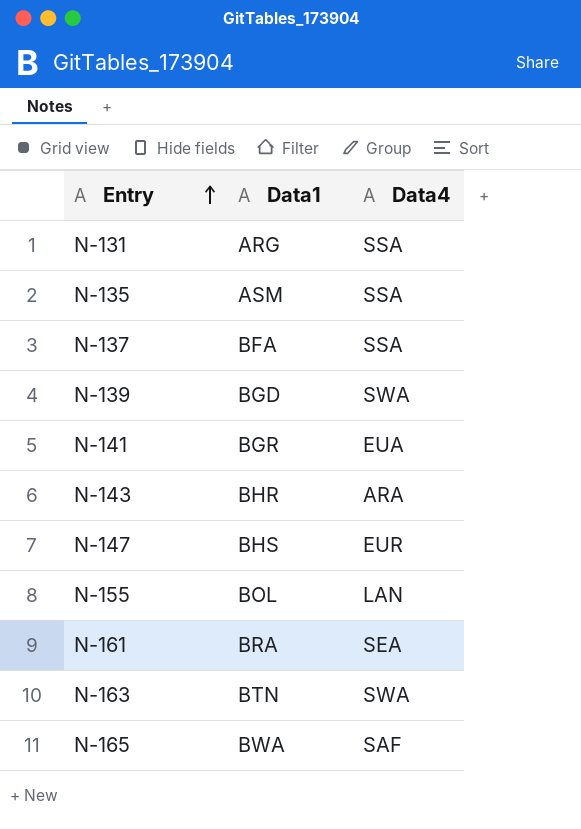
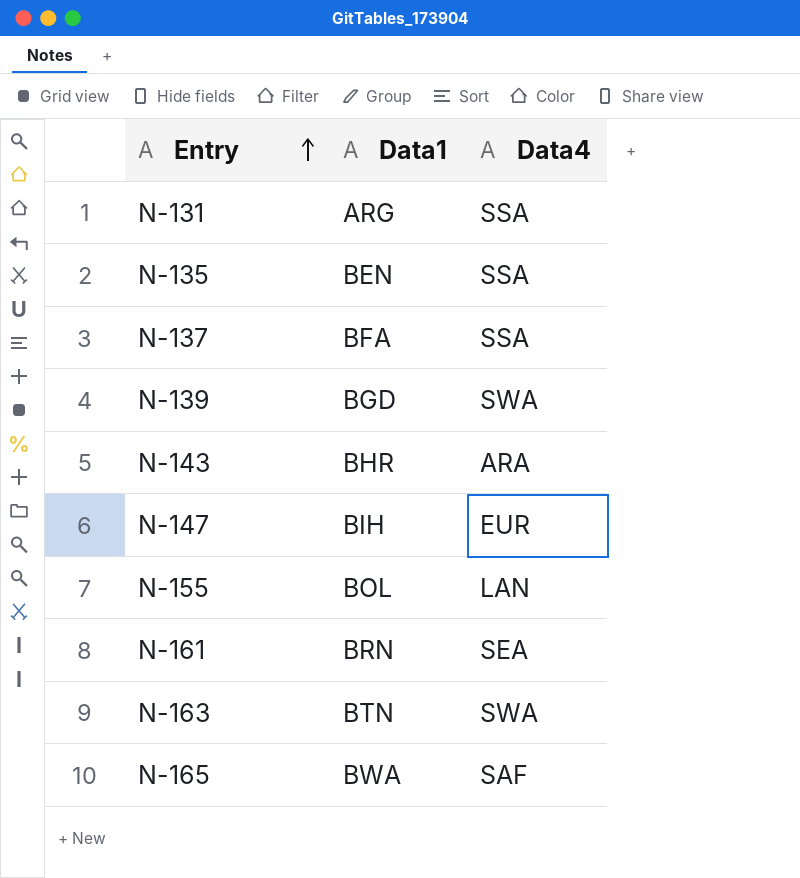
row N-141: BGR | EUA -> none
N-135 | Data1: ASM -> BEN
N-147 | Data1: BHS -> BIH
N-161 | Data1: BRA -> BRN

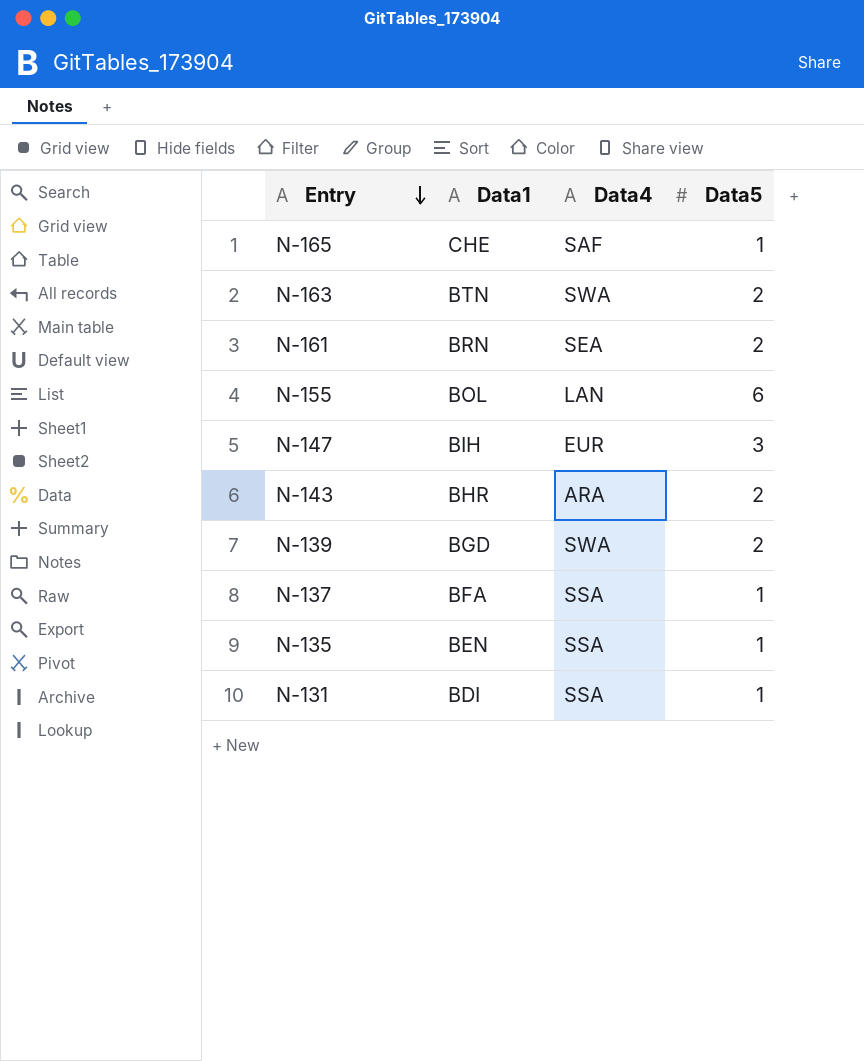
row order: Entry ascending -> Entry descending
column Data5 | position: none -> 4
N-165 | Data1: BWA -> CHE
N-131 | Data1: ARG -> BDI

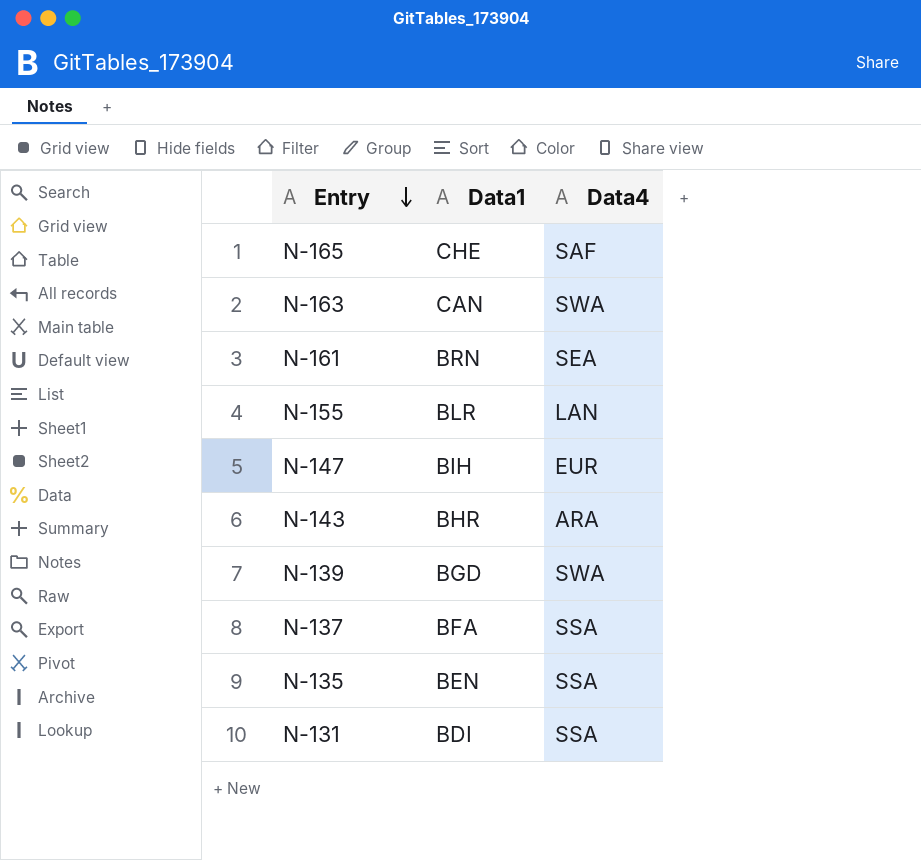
column Data5 | position: 4 -> none
N-163 | Data1: BTN -> CAN
N-155 | Data1: BOL -> BLR

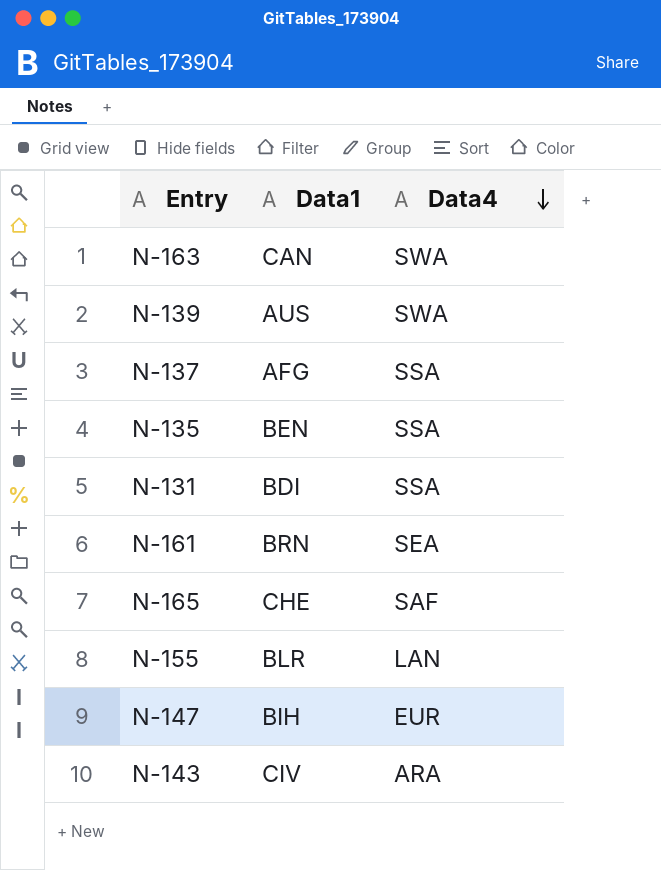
row order: Entry descending -> Data4 descending
N-139 | Data1: BGD -> AUS
N-137 | Data1: BFA -> AFG
N-143 | Data1: BHR -> CIV

